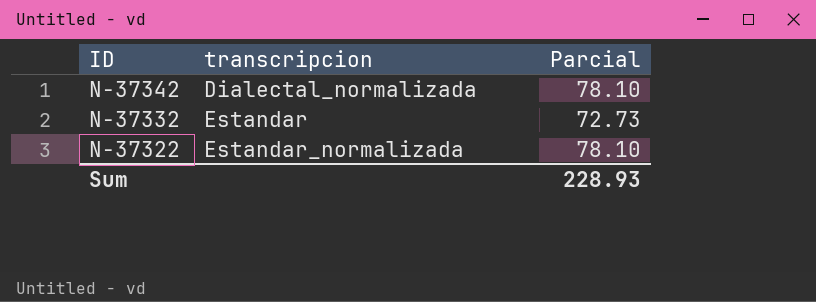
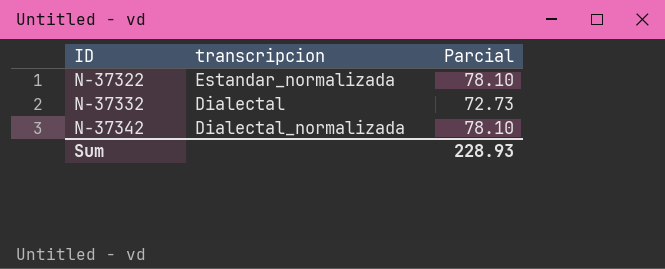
row order: ID descending -> ID ascending
N-37332 | transcripcion: Estandar -> Dialectal

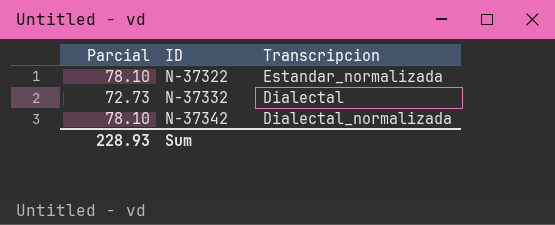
column Parcial | position: 3 -> 1
column name: transcripcion -> Transcripcion

